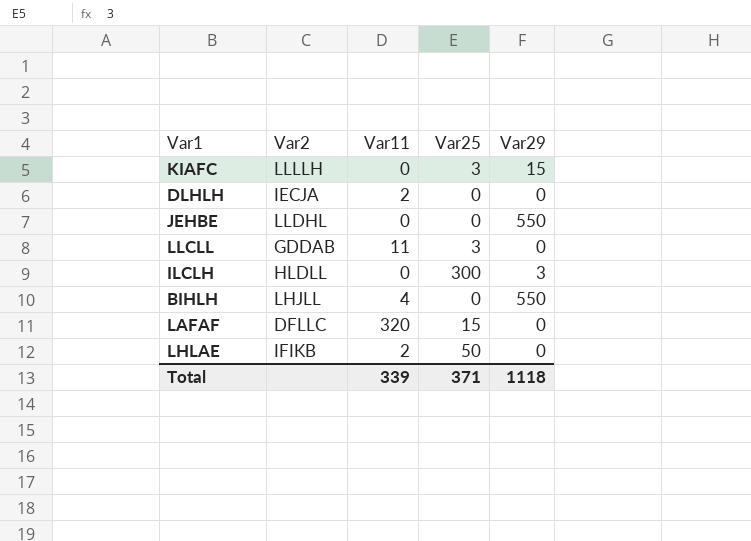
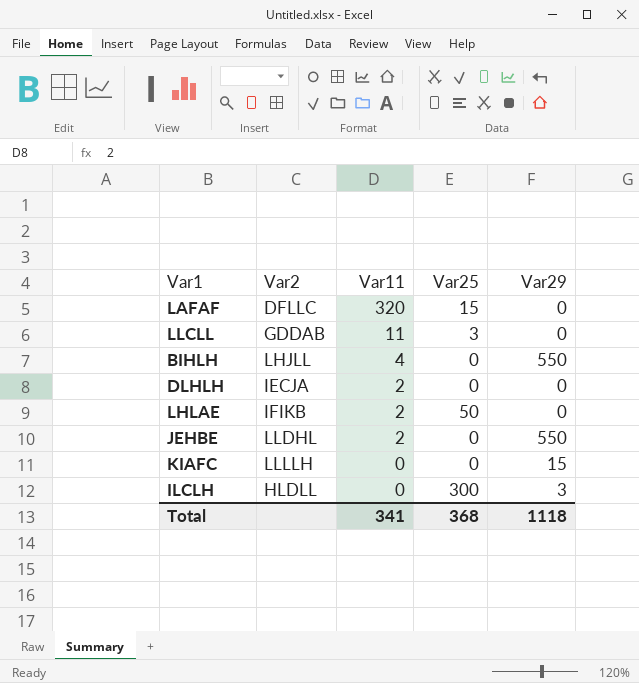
row order: none -> Var11 descending
JEHBE | Var11: 0 -> 2
KIAFC | Var25: 3 -> 0
Total | Var11: 339 -> 341
Total | Var25: 371 -> 368

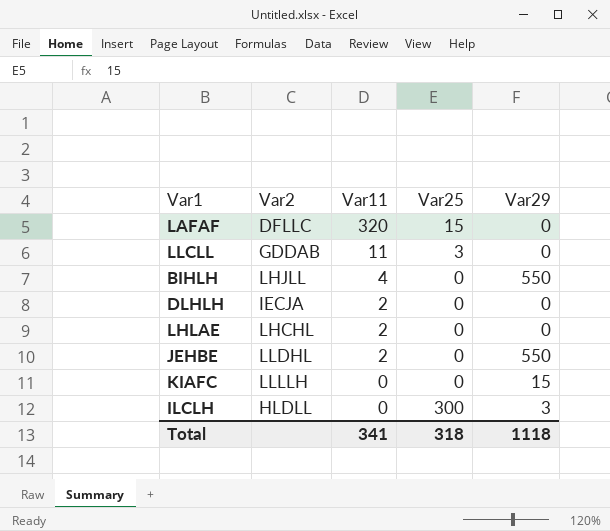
LHLAE | Var2: IFIKB -> LHCHL
LHLAE | Var25: 50 -> 0
Total | Var25: 368 -> 318

